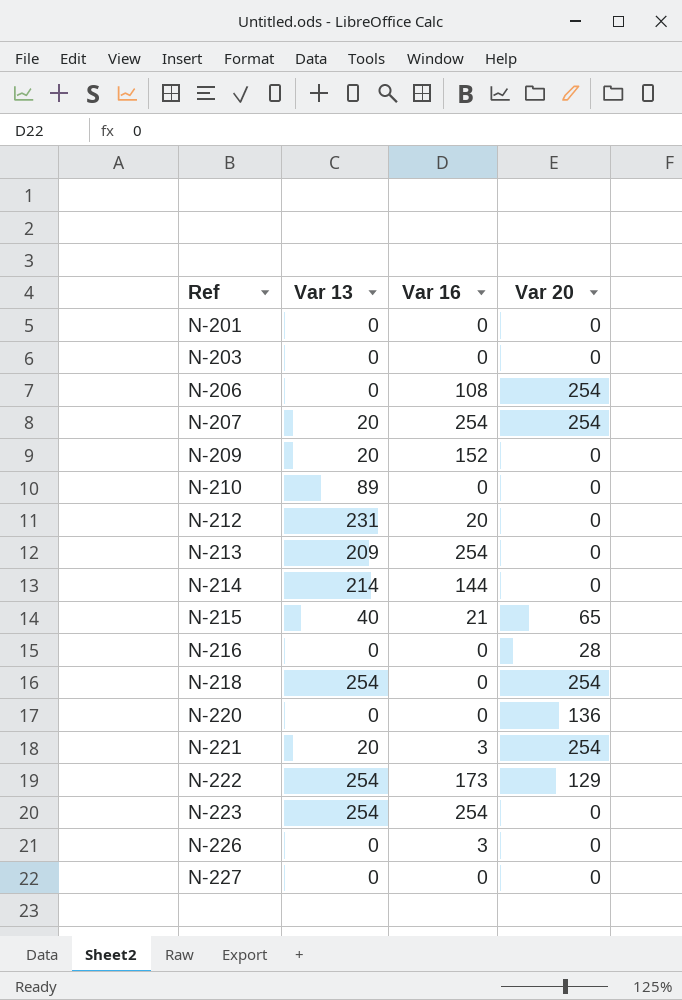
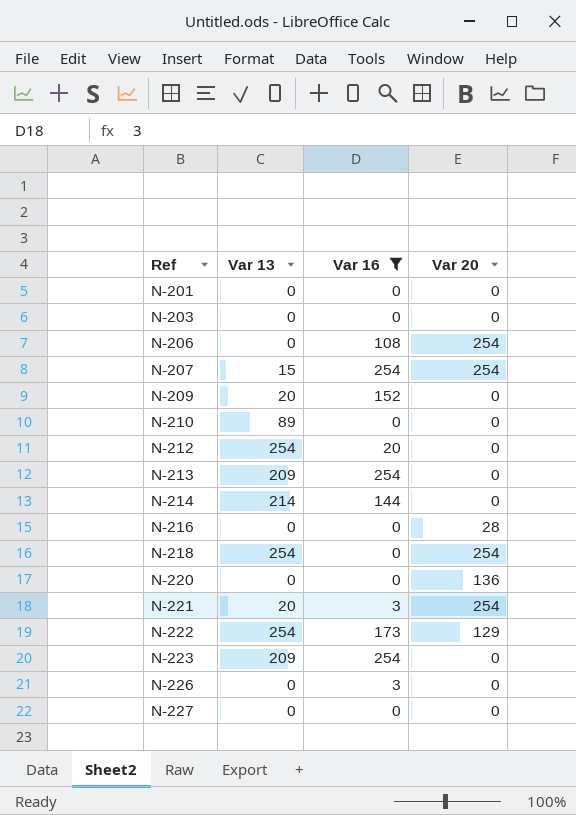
filter: none -> Var 16 != 21
N-207 | Var 13: 20 -> 15
N-212 | Var 13: 231 -> 254
N-223 | Var 13: 254 -> 209

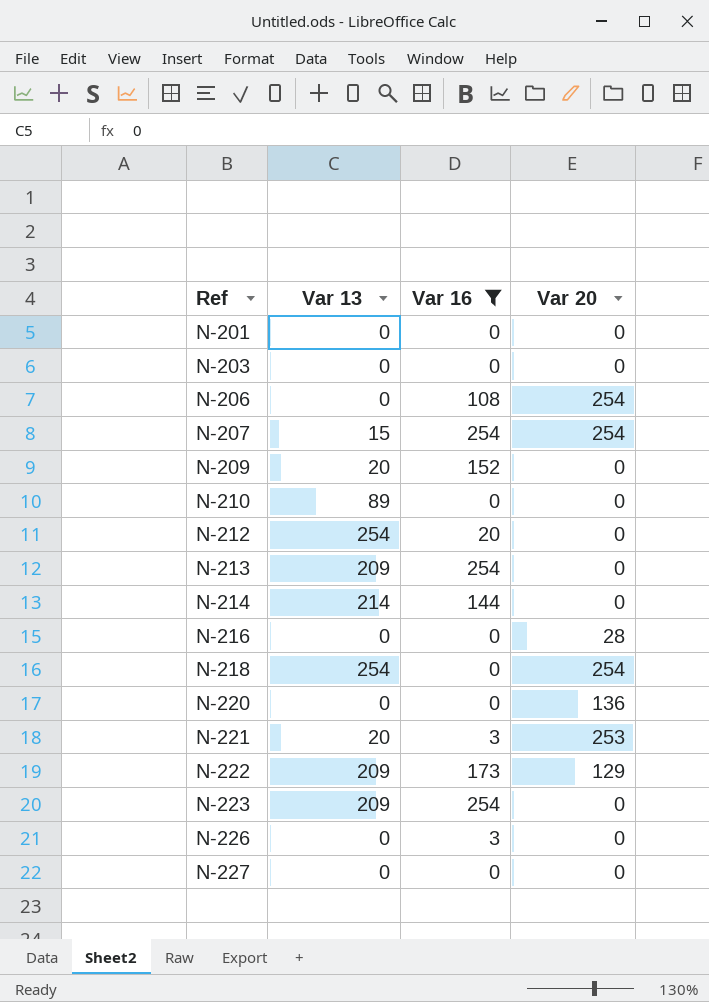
N-221 | Var 20: 254 -> 253
N-222 | Var 13: 254 -> 209

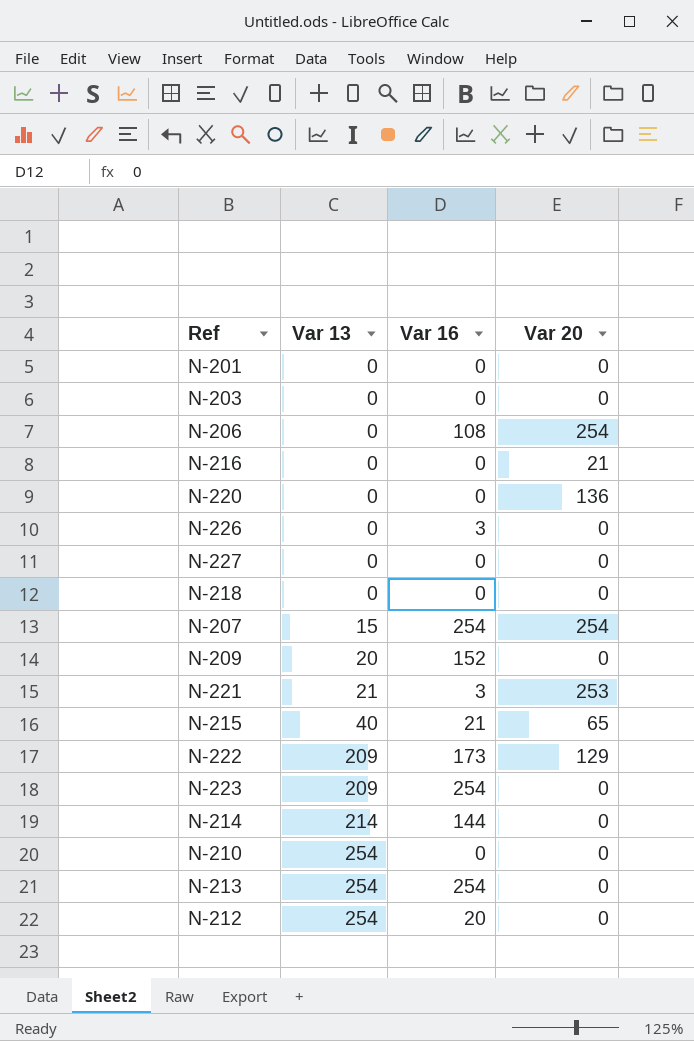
filter: Var 16 != 21 -> none
row order: Ref ascending -> Var 13 ascending
N-216 | Var 20: 28 -> 21
N-218 | Var 13: 254 -> 0
N-218 | Var 20: 254 -> 0
N-221 | Var 13: 20 -> 21
N-210 | Var 13: 89 -> 254
N-213 | Var 13: 209 -> 254

